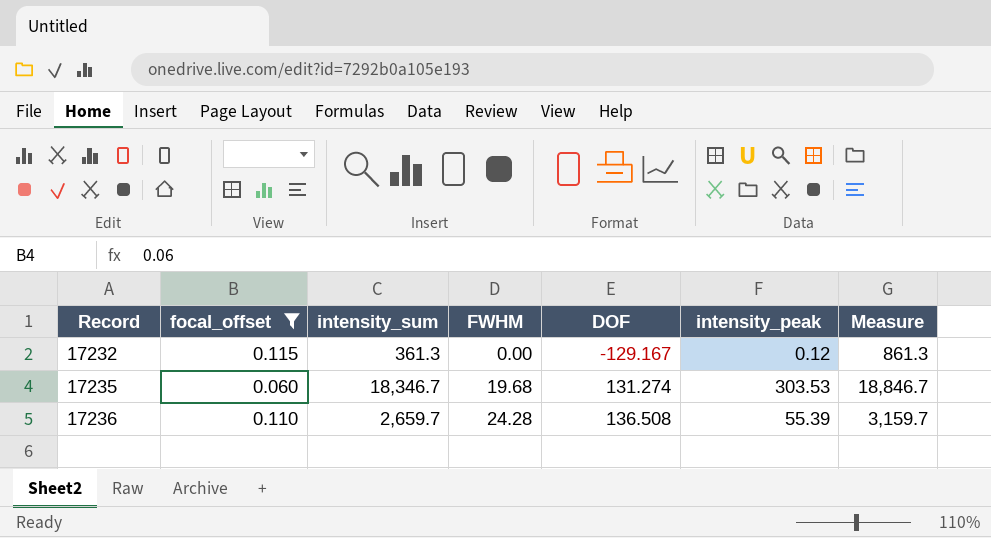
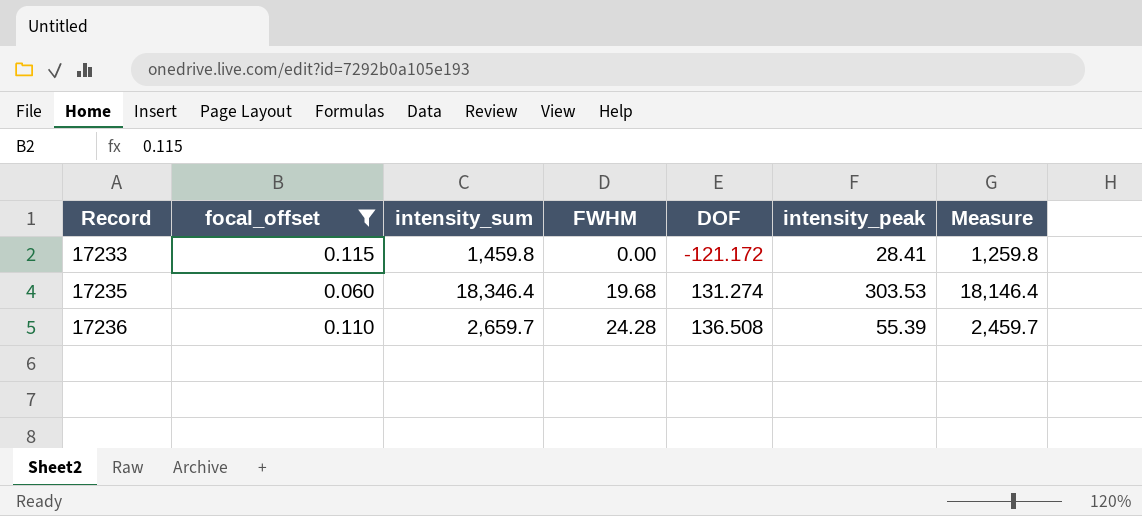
column Measure | formula: [intensity_sum] + 500 -> [intensity_sum] - 200
row 17232: 0.115 | 361.3 | 0.00 | -129.167 | 0.12 | 861.3 -> none
row 17233: none -> 0.115 | 1,459.8 | 0.00 | -121.172 | 28.41 | 1,259.8
17235 | intensity_sum: 18,346.7 -> 18,346.4

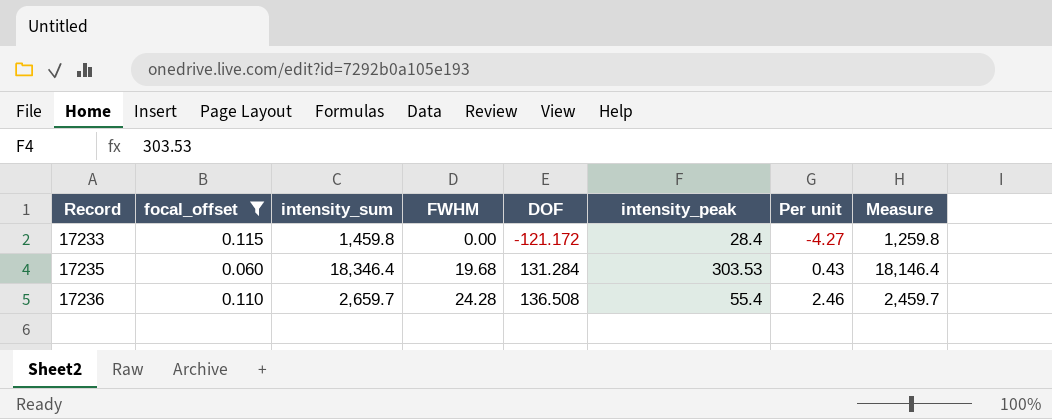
column Per unit | formula: none -> [DOF] / [intensity_peak]
17233 | intensity_peak: 28.41 -> 28.4
17235 | DOF: 131.274 -> 131.284
17236 | intensity_peak: 55.39 -> 55.4

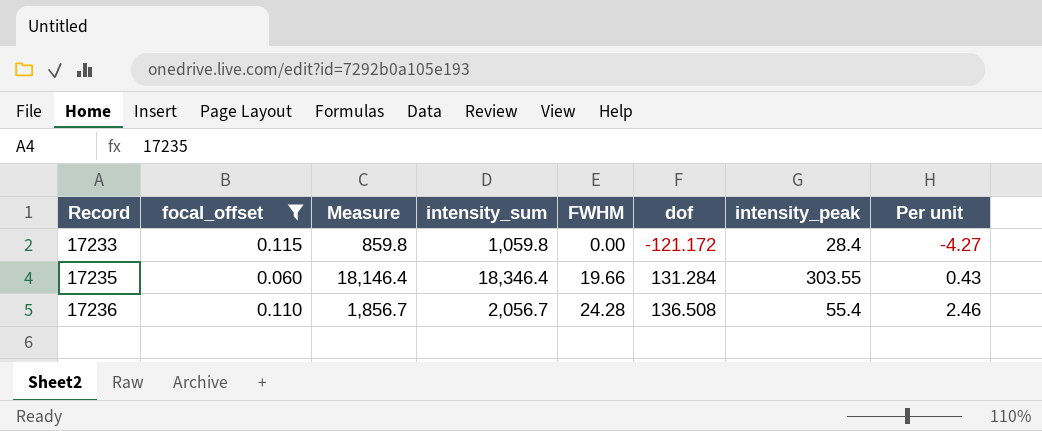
column Measure | position: 8 -> 3
column name: DOF -> dof
17233 | Measure: 1,259.8 -> 859.8
17233 | intensity_sum: 1,459.8 -> 1,059.8
17235 | FWHM: 19.68 -> 19.66
17235 | intensity_peak: 303.53 -> 303.55
17236 | Measure: 2,459.7 -> 1,856.7
17236 | intensity_sum: 2,659.7 -> 2,056.7

